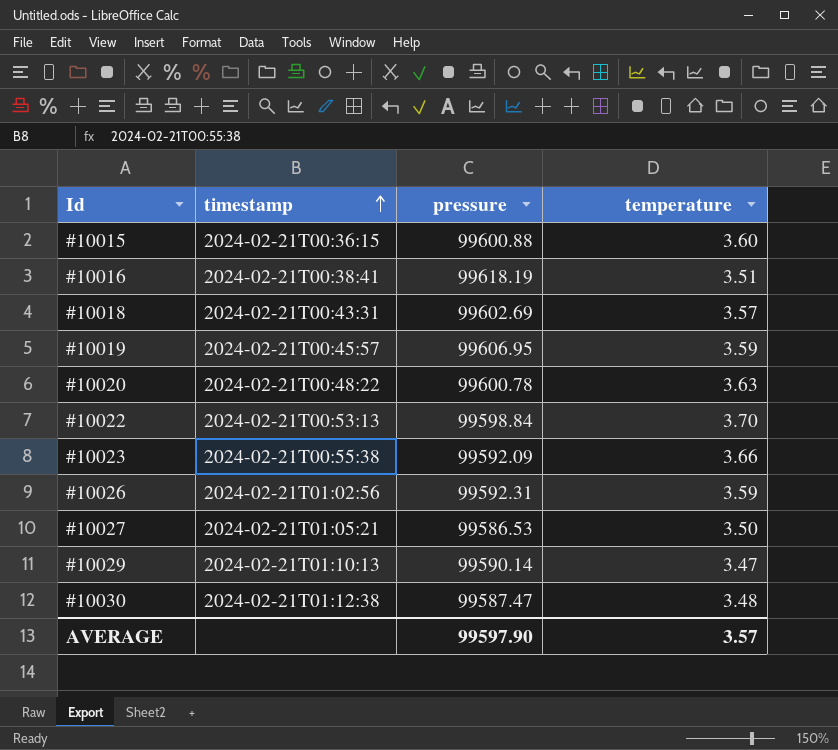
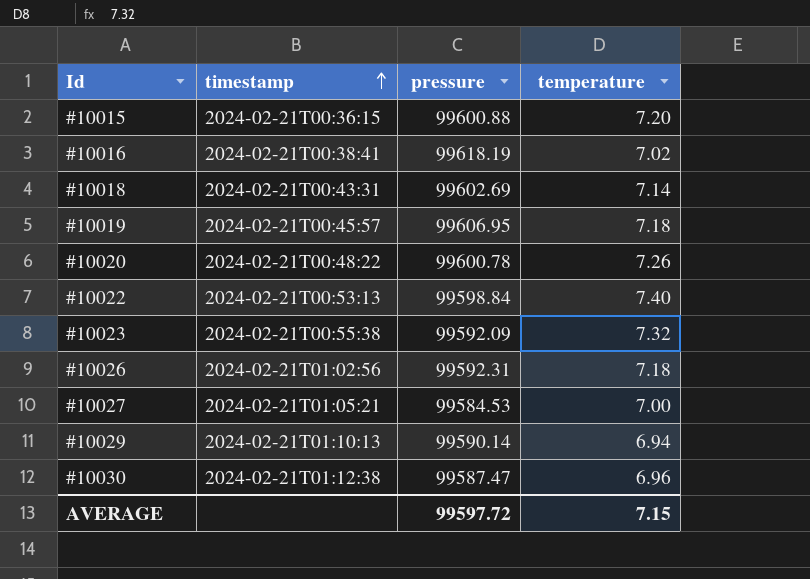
#10015 | temperature: 3.60 -> 7.20
#10016 | temperature: 3.51 -> 7.02
#10018 | temperature: 3.57 -> 7.14
#10019 | temperature: 3.59 -> 7.18
#10020 | temperature: 3.63 -> 7.26
#10022 | temperature: 3.70 -> 7.40
#10023 | temperature: 3.66 -> 7.32
#10026 | temperature: 3.59 -> 7.18
#10027 | pressure: 99586.53 -> 99584.53
#10027 | temperature: 3.50 -> 7.00
#10029 | temperature: 3.47 -> 6.94
#10030 | temperature: 3.48 -> 6.96
AVERAGE | pressure: 99597.90 -> 99597.72
AVERAGE | temperature: 3.57 -> 7.15

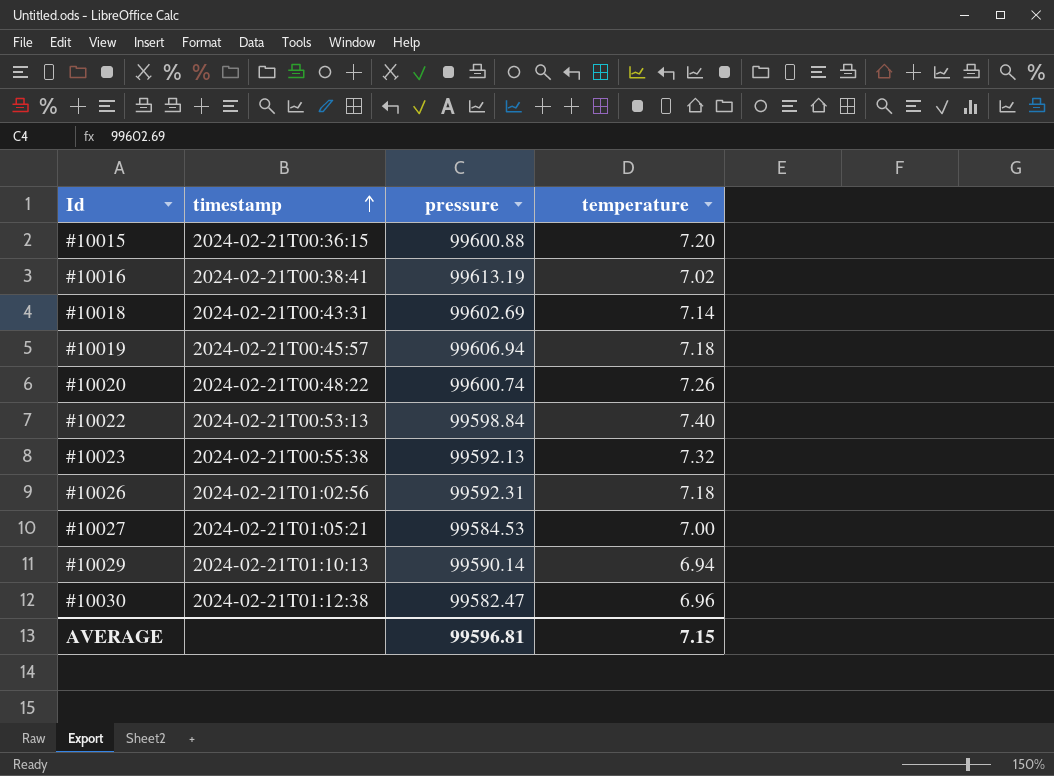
#10016 | pressure: 99618.19 -> 99613.19
#10019 | pressure: 99606.95 -> 99606.94
#10020 | pressure: 99600.78 -> 99600.74
#10023 | pressure: 99592.09 -> 99592.13
#10030 | pressure: 99587.47 -> 99582.47
AVERAGE | pressure: 99597.72 -> 99596.81

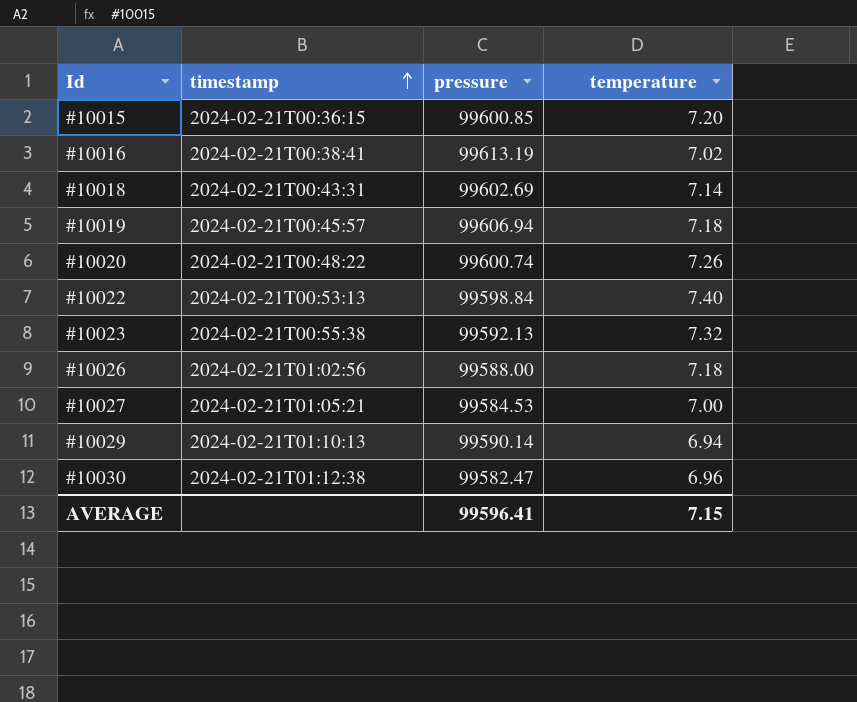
#10015 | pressure: 99600.88 -> 99600.85
#10026 | pressure: 99592.31 -> 99588.00
AVERAGE | pressure: 99596.81 -> 99596.41

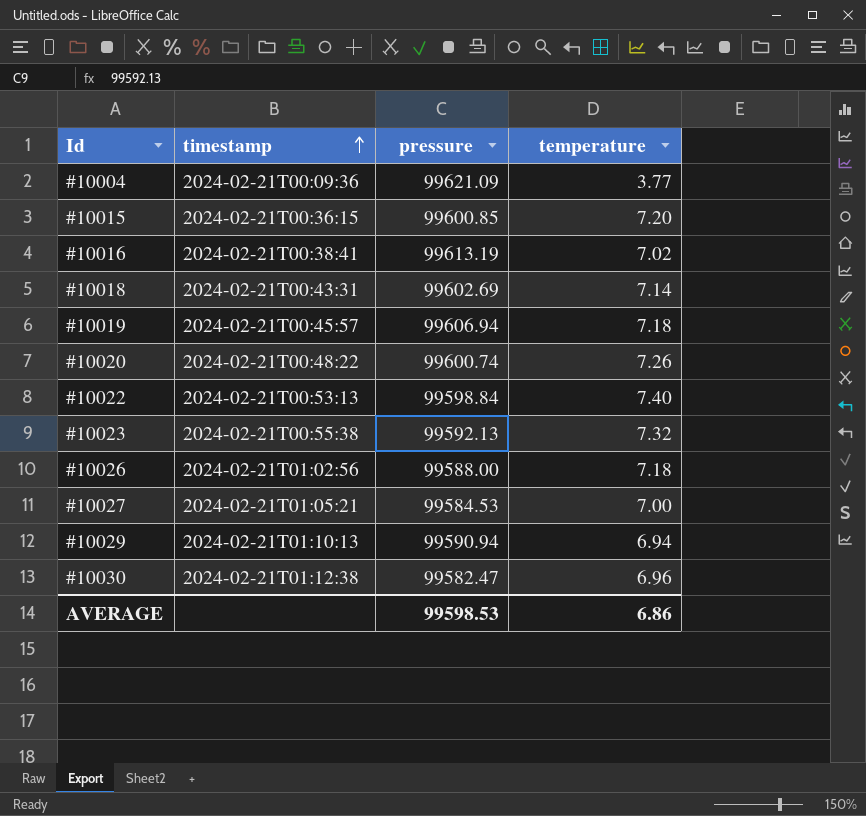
row #10004: none -> 2024-02-21T00:09:36 | 99621.09 | 3.77
#10029 | pressure: 99590.14 -> 99590.94
AVERAGE | pressure: 99596.41 -> 99598.53
AVERAGE | temperature: 7.15 -> 6.86

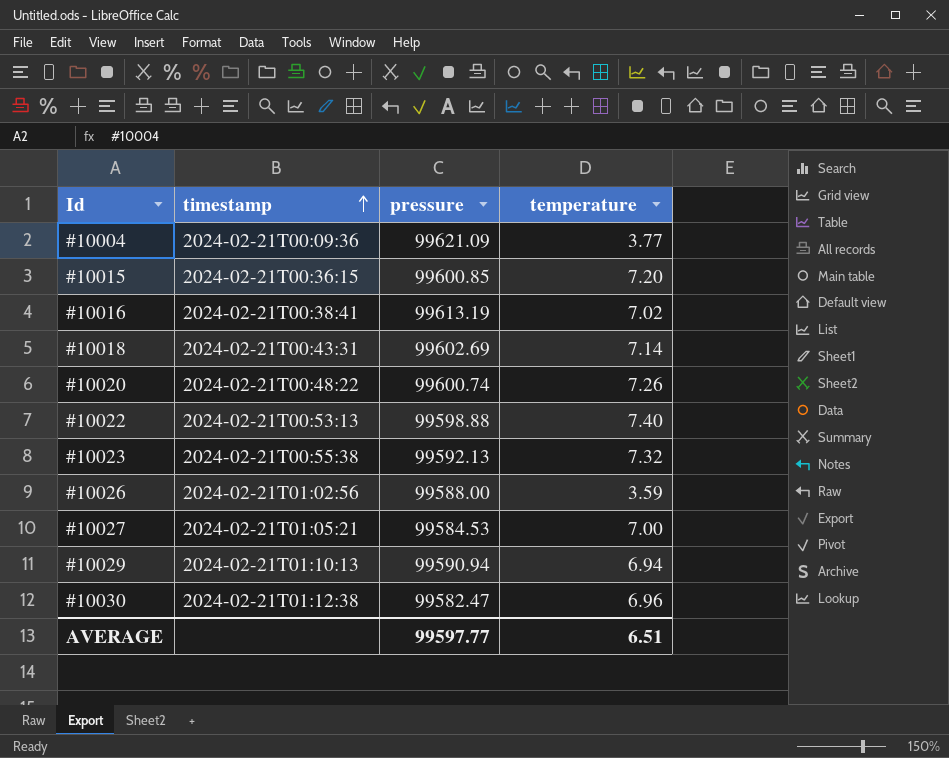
row #10019: 2024-02-21T00:45:57 | 99606.94 | 7.18 -> none
#10022 | pressure: 99598.84 -> 99598.88
#10026 | temperature: 7.18 -> 3.59
AVERAGE | pressure: 99598.53 -> 99597.77
AVERAGE | temperature: 6.86 -> 6.51

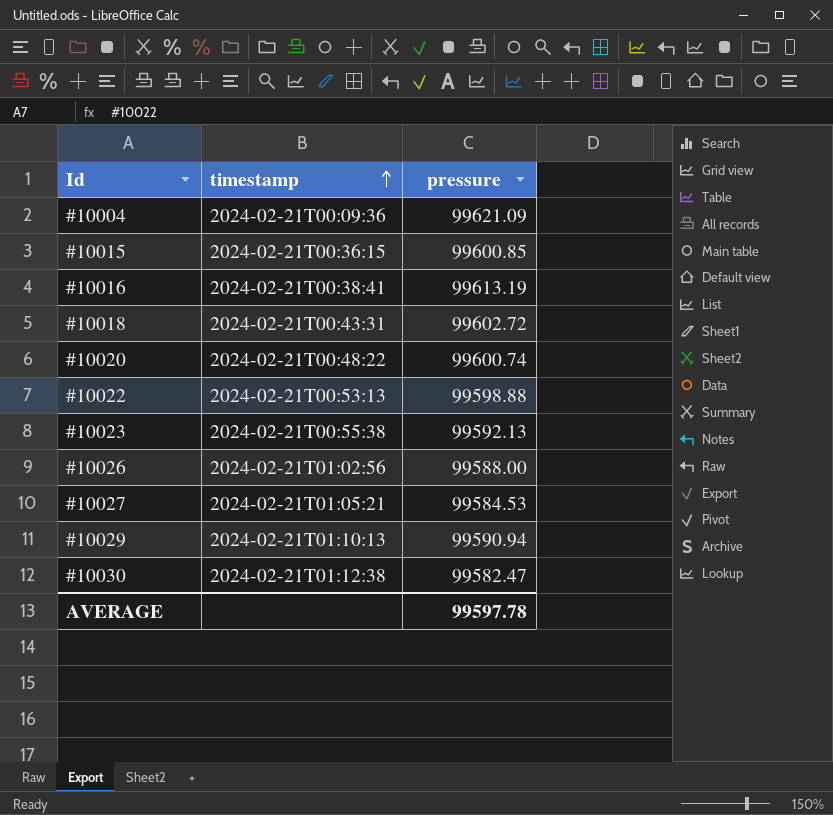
column temperature | position: 4 -> none
#10018 | pressure: 99602.69 -> 99602.72
AVERAGE | pressure: 99597.77 -> 99597.78

